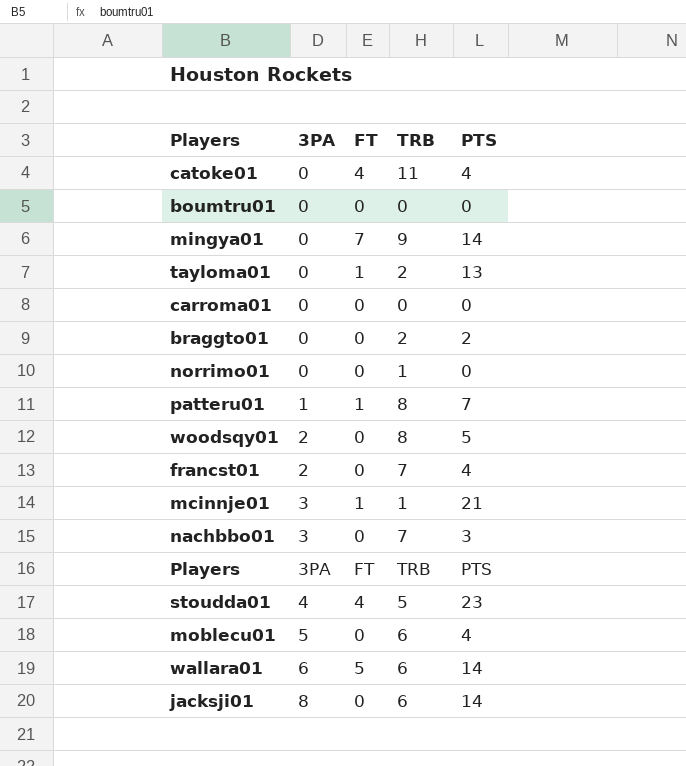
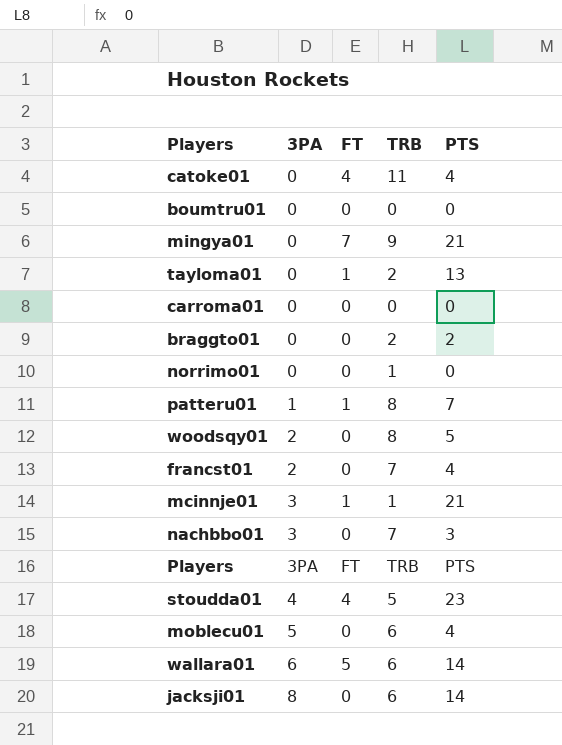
mingya01 | PTS: 14 -> 21

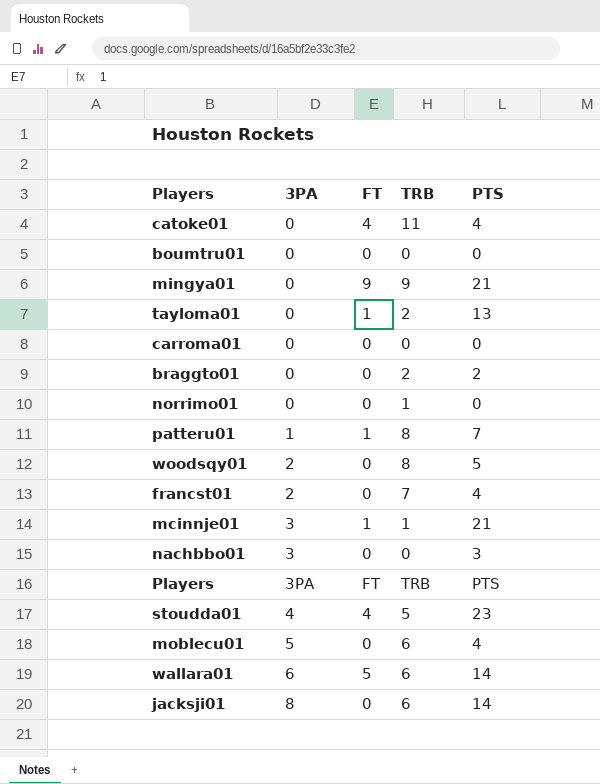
mingya01 | FT: 7 -> 9
nachbbo01 | TRB: 7 -> 0

